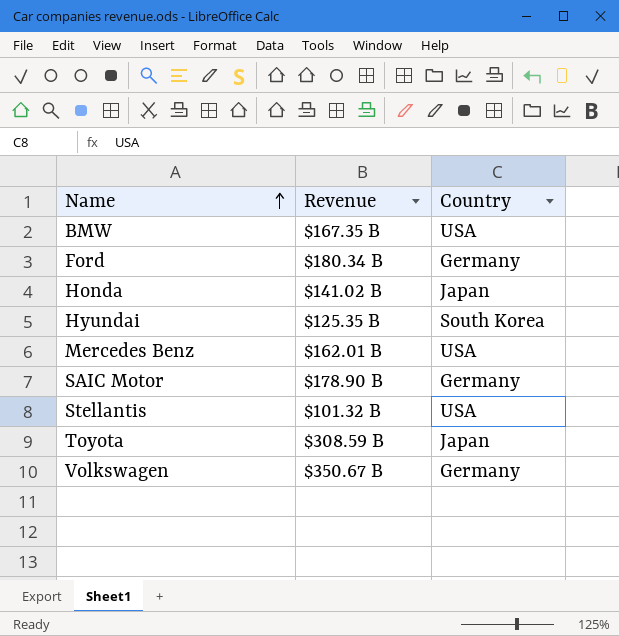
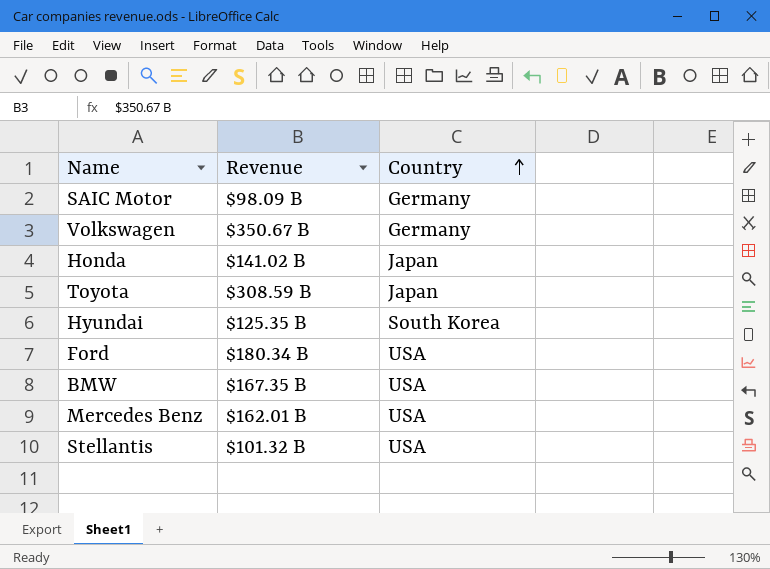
row order: Name ascending -> Country ascending
SAIC Motor | Revenue: $178.90 B -> $98.09 B
Ford | Country: Germany -> USA

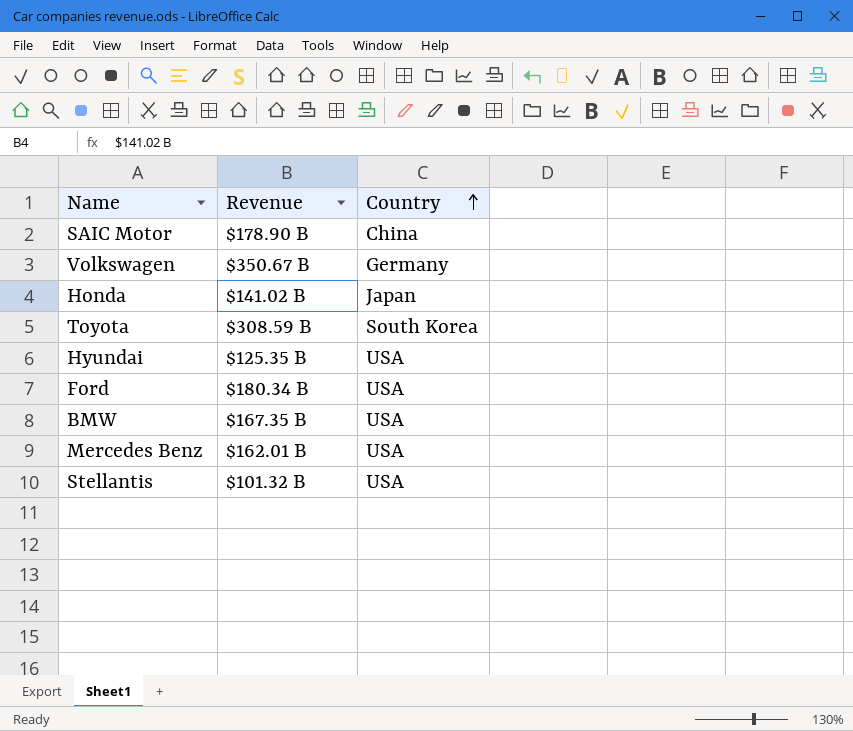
SAIC Motor | Revenue: $98.09 B -> $178.90 B
SAIC Motor | Country: Germany -> China
Toyota | Country: Japan -> South Korea
Hyundai | Country: South Korea -> USA

